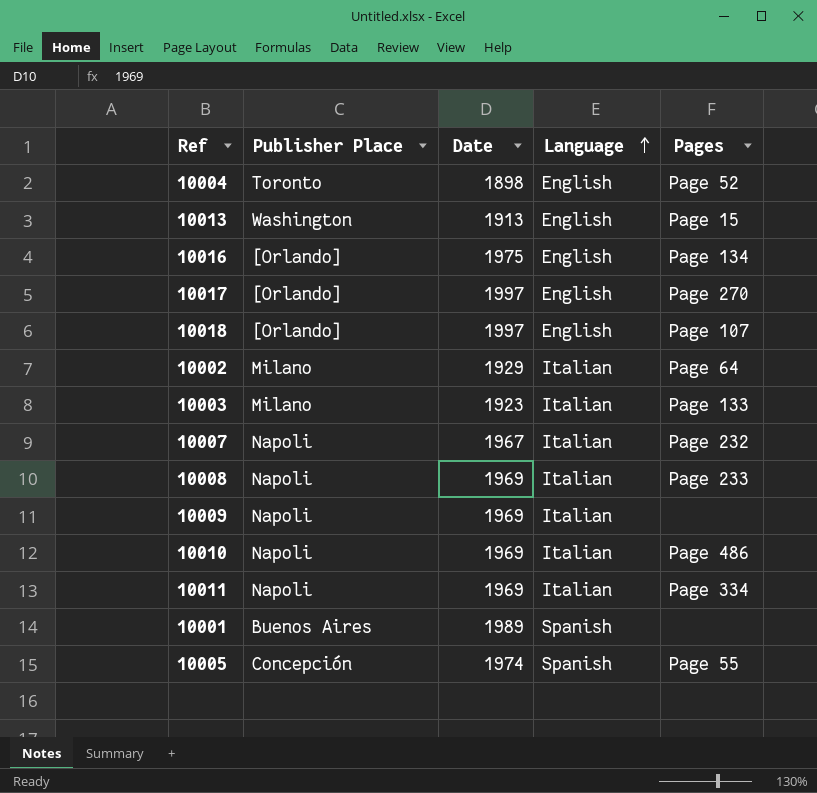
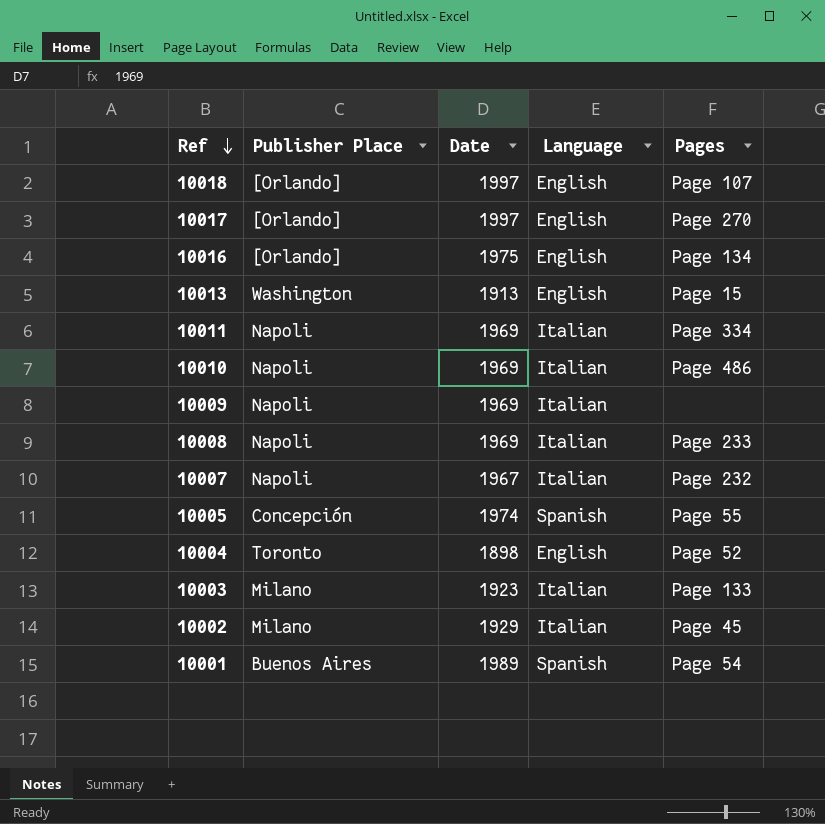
row order: Language ascending -> Ref descending
10002 | Pages: Page 64 -> Page 45
10001 | Pages: none -> Page 54

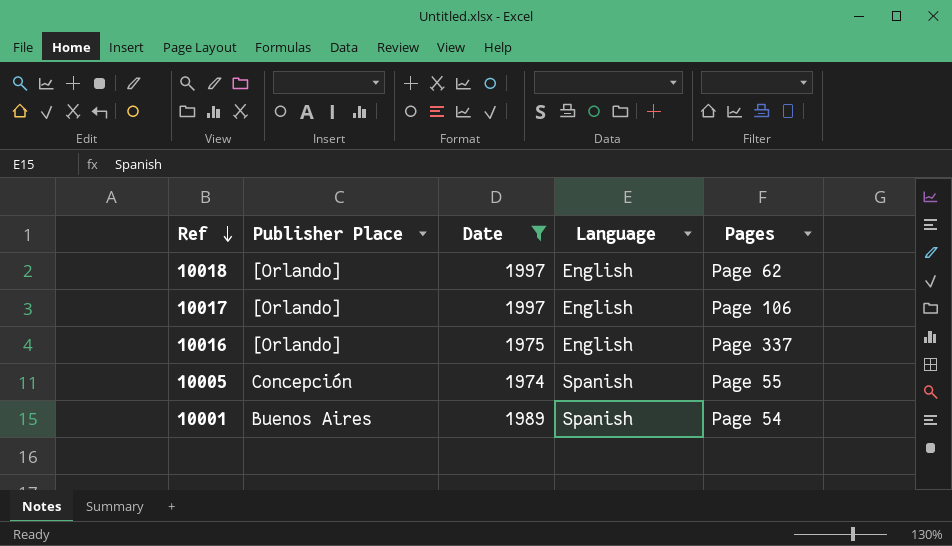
filter: none -> Date >= 1974
10018 | Pages: Page 107 -> Page 62
10017 | Pages: Page 270 -> Page 106
10016 | Pages: Page 134 -> Page 337

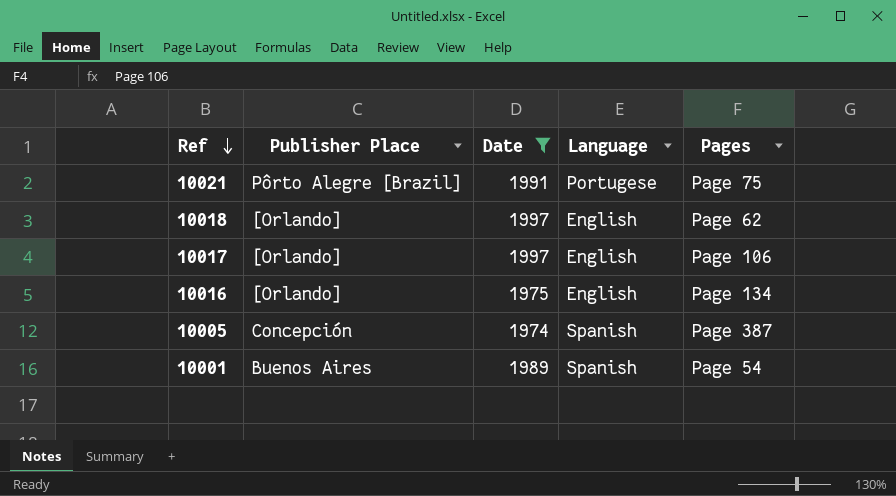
row 10021: none -> Pôrto Alegre [Brazil] | 1991 | Portugese | Page 75
10016 | Pages: Page 337 -> Page 134
10005 | Pages: Page 55 -> Page 387

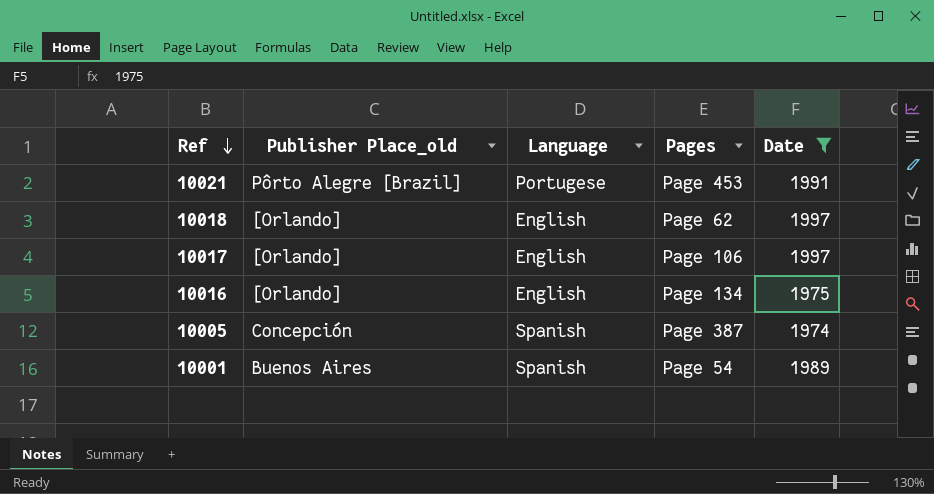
column name: Publisher Place -> Publisher Place_old
column Date | position: 3 -> 5
10021 | Pages: Page 75 -> Page 453

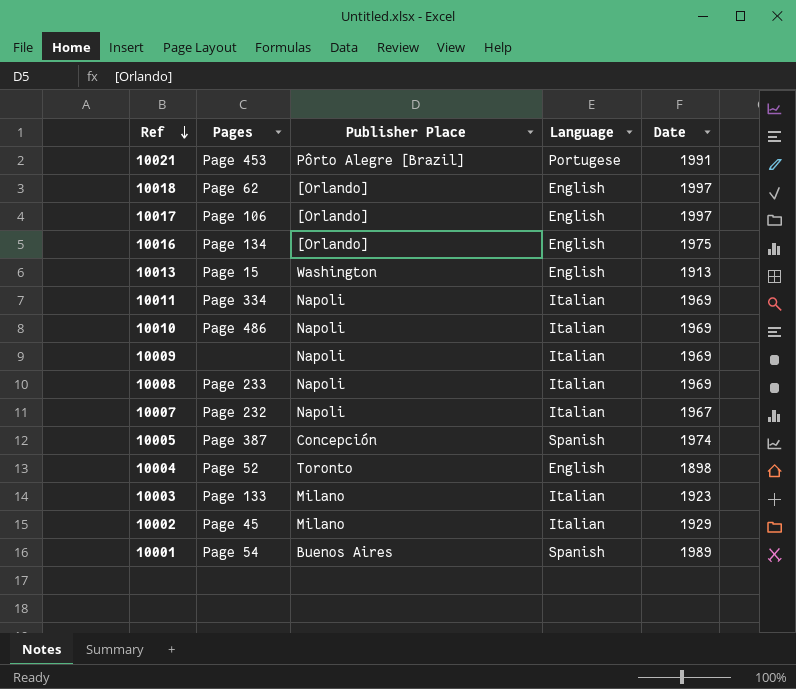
filter: Date >= 1974 -> none
column Pages | position: 4 -> 2
column name: Publisher Place_old -> Publisher Place

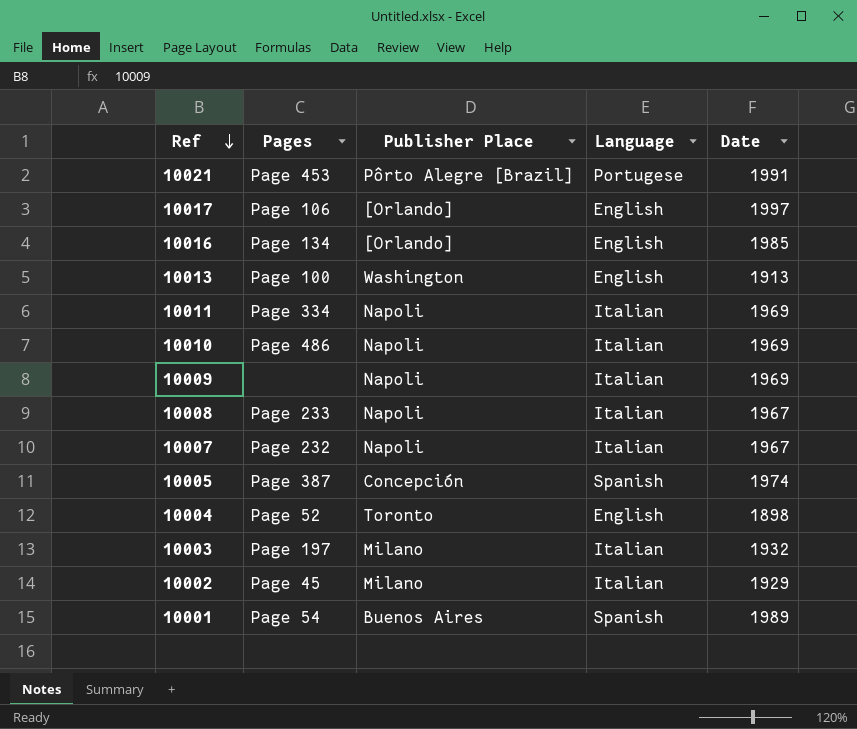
row 10018: Page 62 | [Orlando] | English | 1997 -> none
10016 | Date: 1975 -> 1985
10013 | Pages: Page 15 -> Page 100
10008 | Date: 1969 -> 1967
10003 | Pages: Page 133 -> Page 197
10003 | Date: 1923 -> 1932

